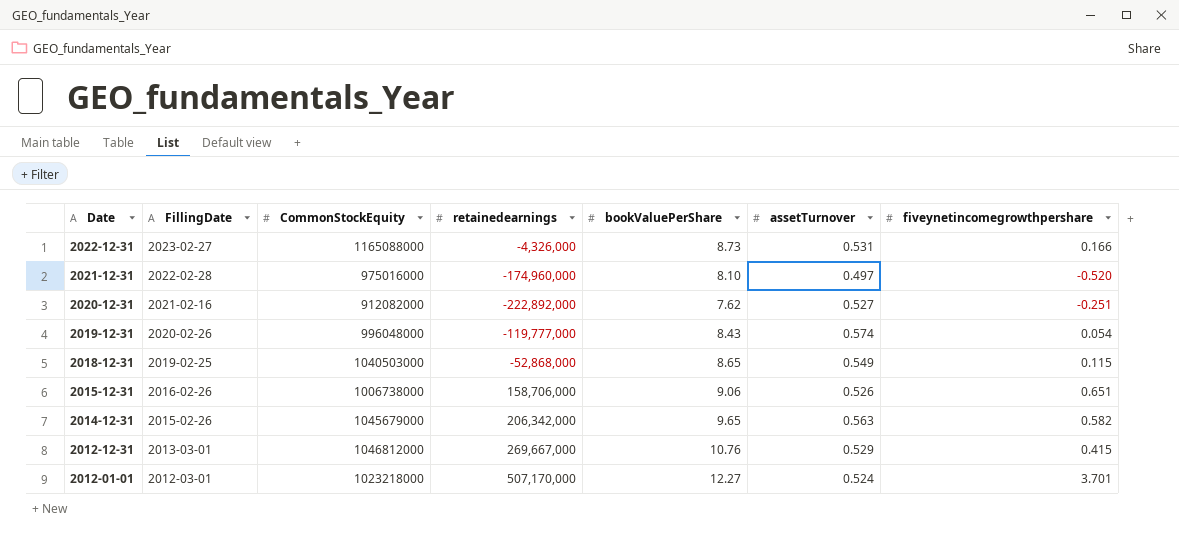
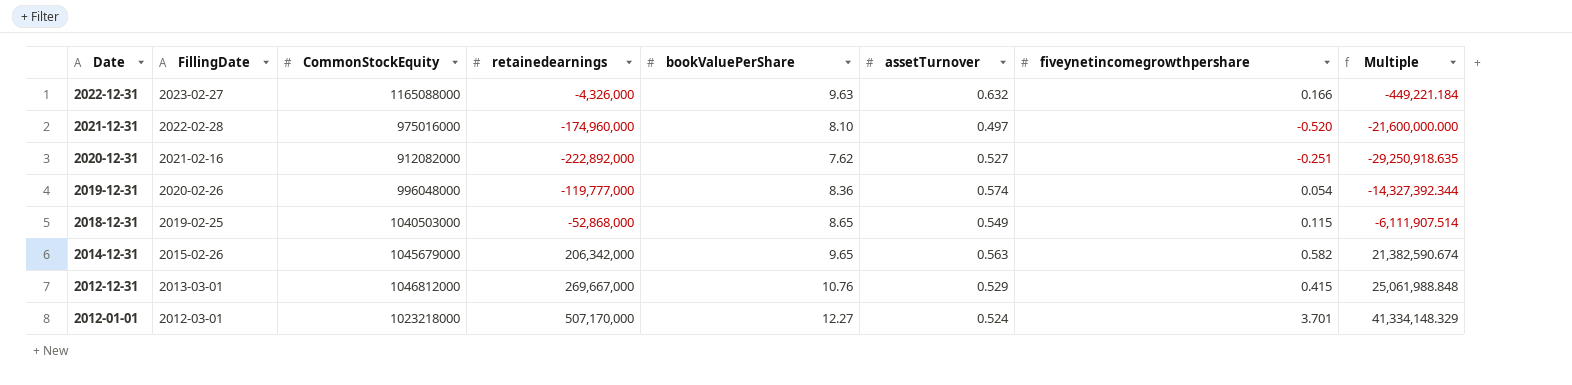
column Multiple | formula: none -> [retainedearnings] / [bookValuePerShare]
row 2015-12-31: 2016-02-26 | 1006738000 | 158,706,000 | 9.06 | 0.526 | 0.651 -> none
2022-12-31 | bookValuePerShare: 8.73 -> 9.63
2022-12-31 | assetTurnover: 0.531 -> 0.632
2019-12-31 | bookValuePerShare: 8.43 -> 8.36

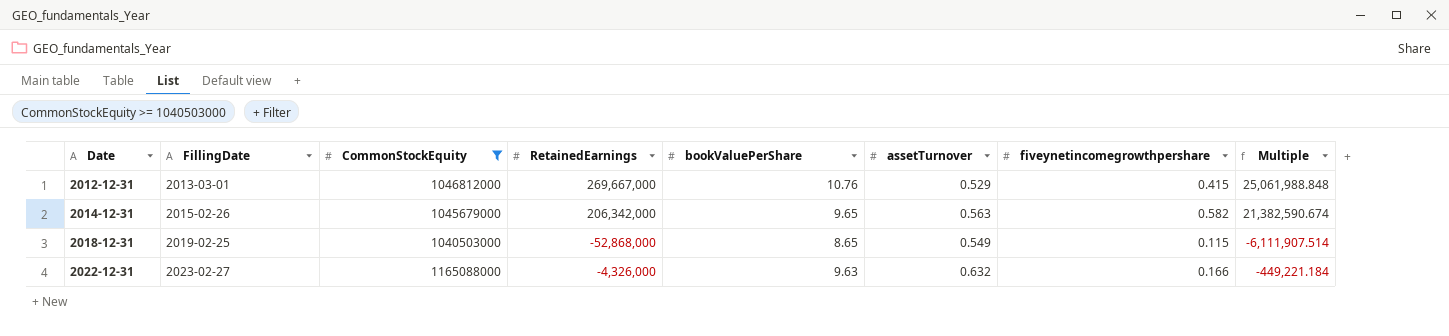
filter: none -> CommonStockEquity >= 1040503000
row order: Date descending -> Date ascending
column name: retainedearnings -> RetainedEarnings

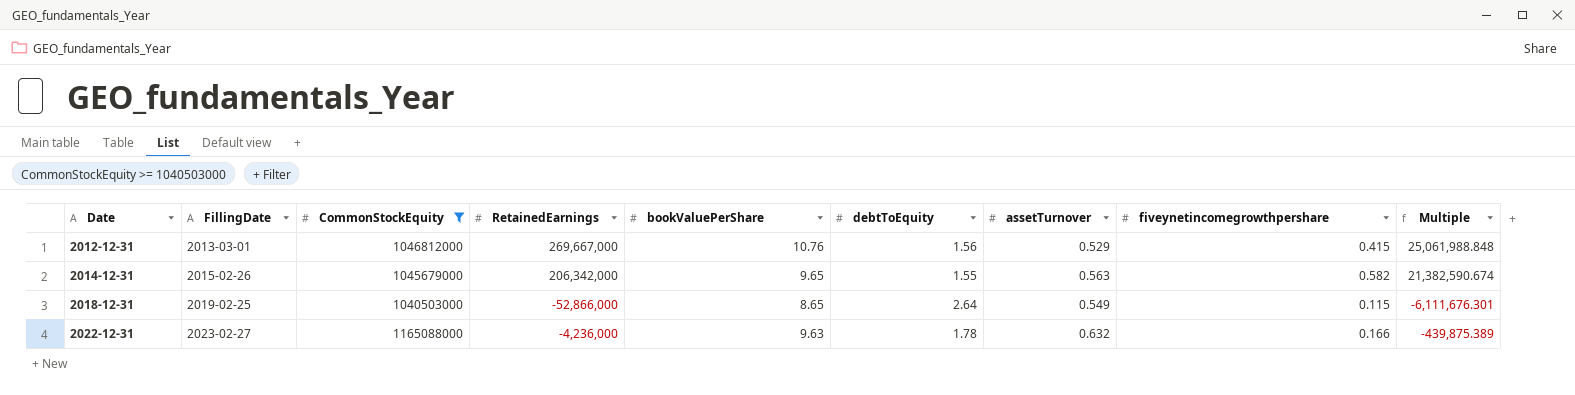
column debtToEquity | position: none -> 6
2018-12-31 | RetainedEarnings: -52,868,000 -> -52,866,000
2018-12-31 | Multiple: -6,111,907.514 -> -6,111,676.301
2022-12-31 | RetainedEarnings: -4,326,000 -> -4,236,000
2022-12-31 | Multiple: -449,221.184 -> -439,875.389

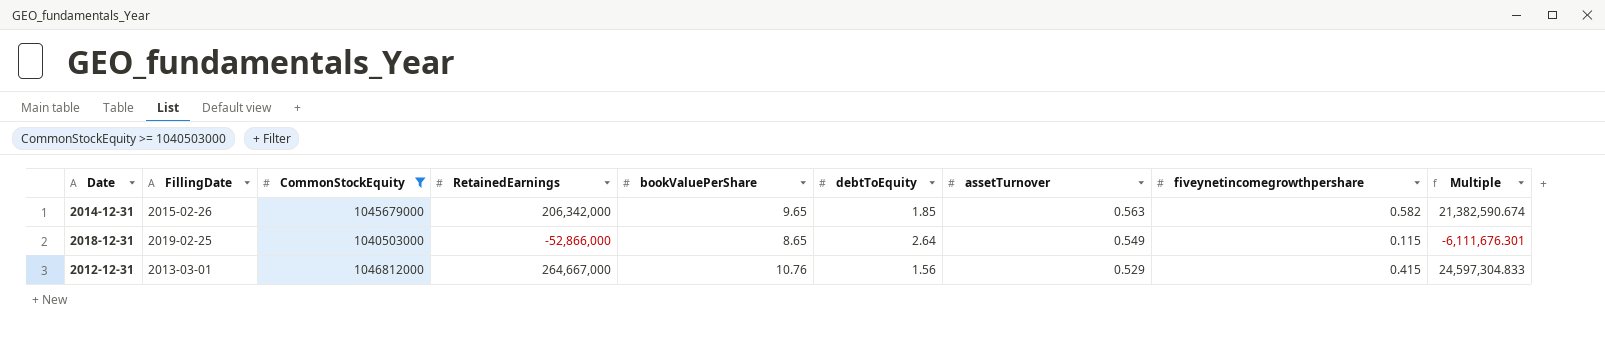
row order: Date ascending -> assetTurnover descending
row 2022-12-31: 2023-02-27 | 1165088000 | -4,236,000 | 9.63 | 1.78 | 0.632 | 0.166 | -439,875.389 -> none
2014-12-31 | debtToEquity: 1.55 -> 1.85
2012-12-31 | RetainedEarnings: 269,667,000 -> 264,667,000
2012-12-31 | Multiple: 25,061,988.848 -> 24,597,304.833

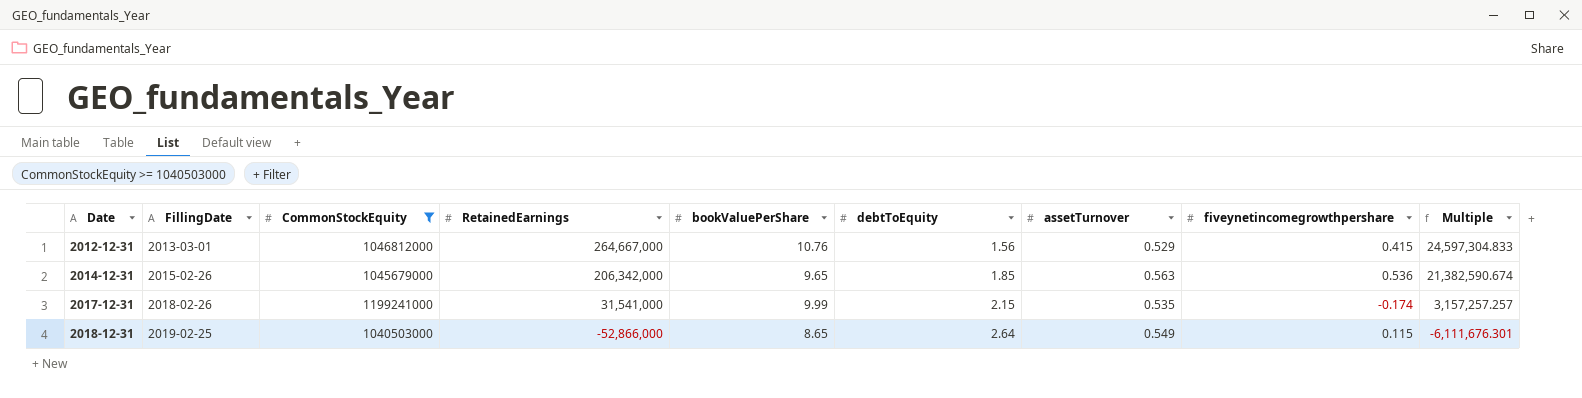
row order: assetTurnover descending -> Date ascending
2014-12-31 | fiveynetincomegrowthpershare: 0.582 -> 0.536
row 2017-12-31: none -> 2018-02-26 | 1199241000 | 31,541,000 | 9.99 | 2.15 | 0.535 | -0.174 | 3,157,257.257

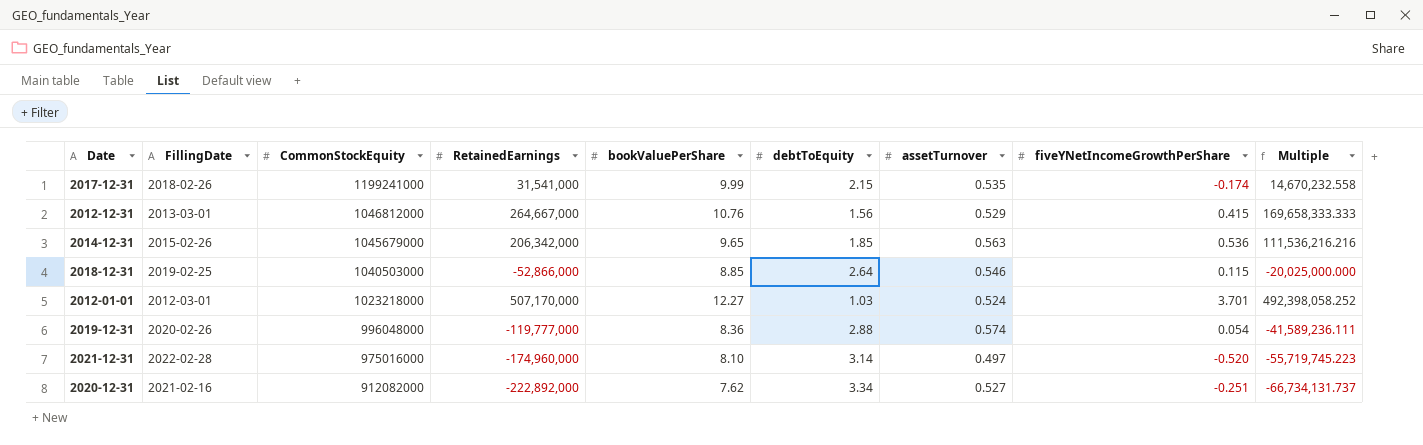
filter: CommonStockEquity >= 1040503000 -> none
row order: Date ascending -> CommonStockEquity descending
column name: fiveynetincomegrowthpershare -> fiveYNetIncomeGrowthPerShare
column Multiple | formula: [RetainedEarnings] / [bookValuePerShare] -> [RetainedEarnings] / [debtToEquity]
2018-12-31 | bookValuePerShare: 8.65 -> 8.85
2018-12-31 | assetTurnover: 0.549 -> 0.546

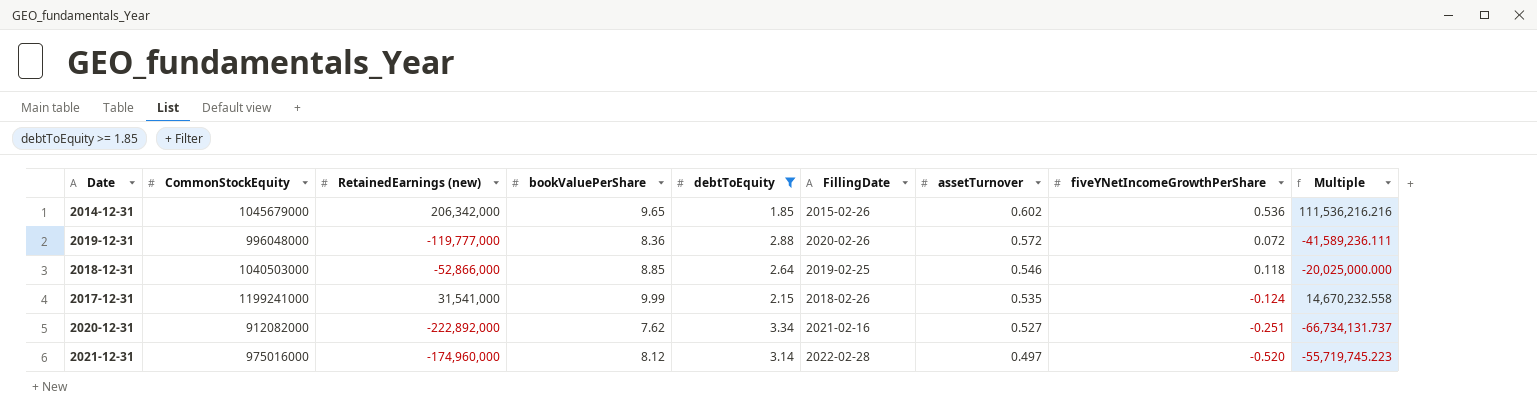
filter: none -> debtToEquity >= 1.85
row order: CommonStockEquity descending -> assetTurnover descending
column name: RetainedEarnings -> RetainedEarnings (new)
column FillingDate | position: 2 -> 6
2014-12-31 | assetTurnover: 0.563 -> 0.602
2019-12-31 | assetTurnover: 0.574 -> 0.572
2019-12-31 | fiveYNetIncomeGrowthPerShare: 0.054 -> 0.072
2018-12-31 | fiveYNetIncomeGrowthPerShare: 0.115 -> 0.118
2017-12-31 | fiveYNetIncomeGrowthPerShare: -0.174 -> -0.124
2021-12-31 | bookValuePerShare: 8.10 -> 8.12

